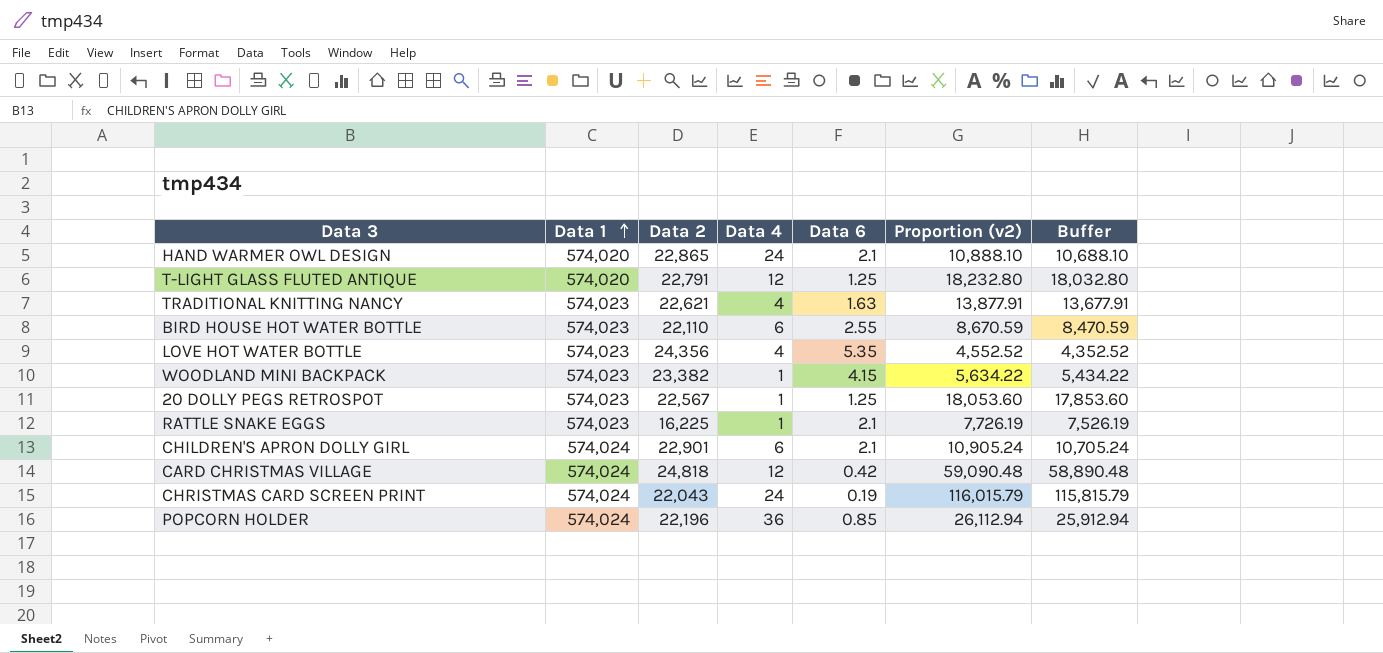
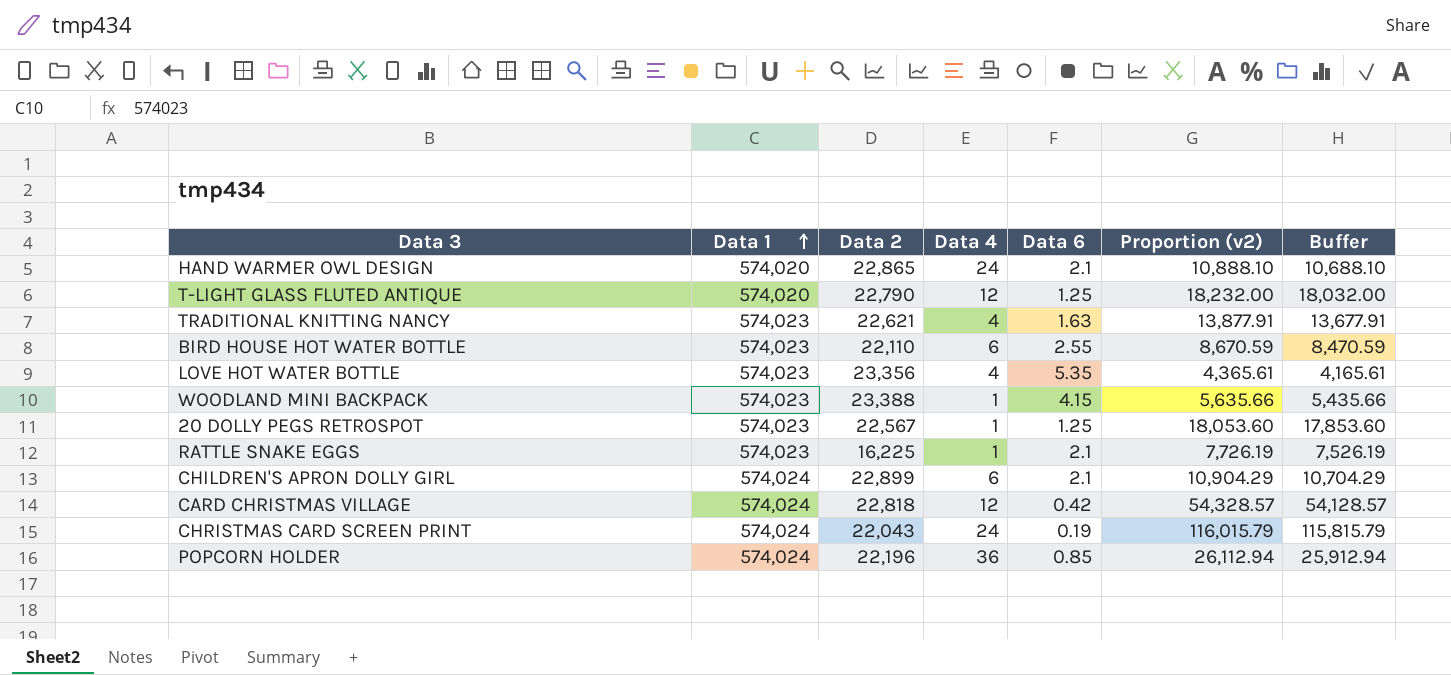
T-LIGHT GLASS FLUTED ANTIQUE | Data 2: 22,791 -> 22,790
T-LIGHT GLASS FLUTED ANTIQUE | Proportion (v2): 18,232.80 -> 18,232.00
T-LIGHT GLASS FLUTED ANTIQUE | Buffer: 18,032.80 -> 18,032.00
LOVE HOT WATER BOTTLE | Data 2: 24,356 -> 23,356
LOVE HOT WATER BOTTLE | Proportion (v2): 4,552.52 -> 4,365.61
LOVE HOT WATER BOTTLE | Buffer: 4,352.52 -> 4,165.61
WOODLAND MINI BACKPACK | Data 2: 23,382 -> 23,388
WOODLAND MINI BACKPACK | Proportion (v2): 5,634.22 -> 5,635.66
WOODLAND MINI BACKPACK | Buffer: 5,434.22 -> 5,435.66
CHILDREN'S APRON DOLLY GIRL | Data 2: 22,901 -> 22,899
CHILDREN'S APRON DOLLY GIRL | Proportion (v2): 10,905.24 -> 10,904.29
CHILDREN'S APRON DOLLY GIRL | Buffer: 10,705.24 -> 10,704.29
CARD CHRISTMAS VILLAGE | Data 2: 24,818 -> 22,818
CARD CHRISTMAS VILLAGE | Proportion (v2): 59,090.48 -> 54,328.57
CARD CHRISTMAS VILLAGE | Buffer: 58,890.48 -> 54,128.57

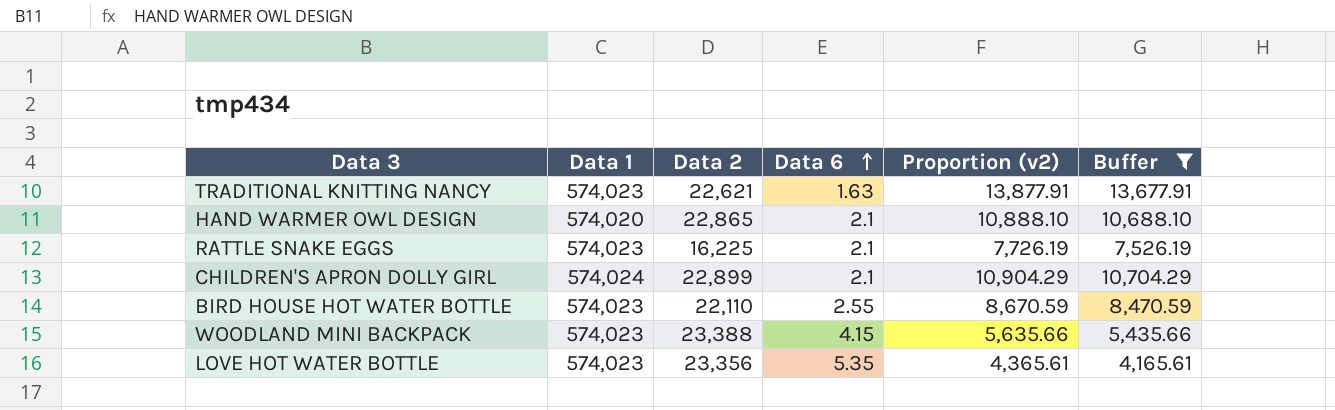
filter: none -> Buffer <= 13,677.91
row order: Data 1 ascending -> Data 6 ascending
column Data 4 | position: 4 -> none

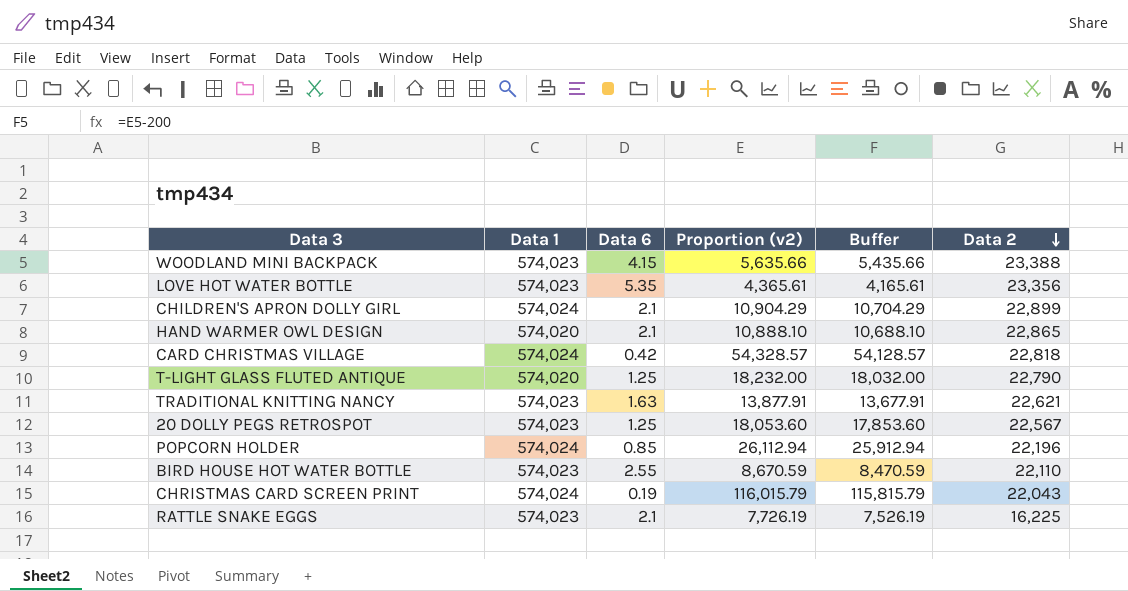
filter: Buffer <= 13,677.91 -> none
row order: Data 6 ascending -> Data 2 descending
column Data 2 | position: 3 -> 6

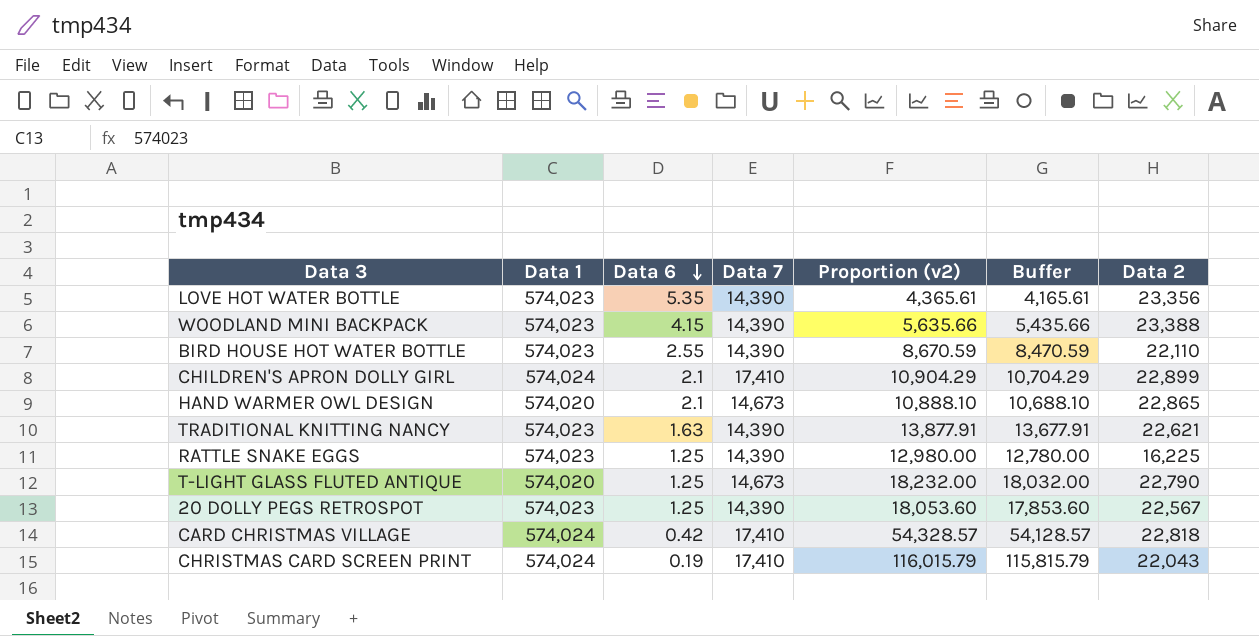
row order: Data 2 descending -> Data 6 descending
column Data 7 | position: none -> 4
row POPCORN HOLDER: 574,024 | 0.85 | 26,112.94 | 25,912.94 | 22,196 -> none
RATTLE SNAKE EGGS | Data 6: 2.1 -> 1.25
RATTLE SNAKE EGGS | Proportion (v2): 7,726.19 -> 12,980.00
RATTLE SNAKE EGGS | Buffer: 7,526.19 -> 12,780.00

